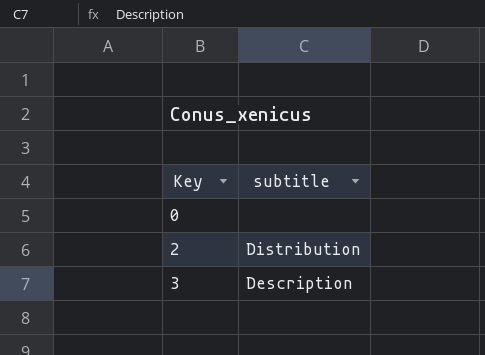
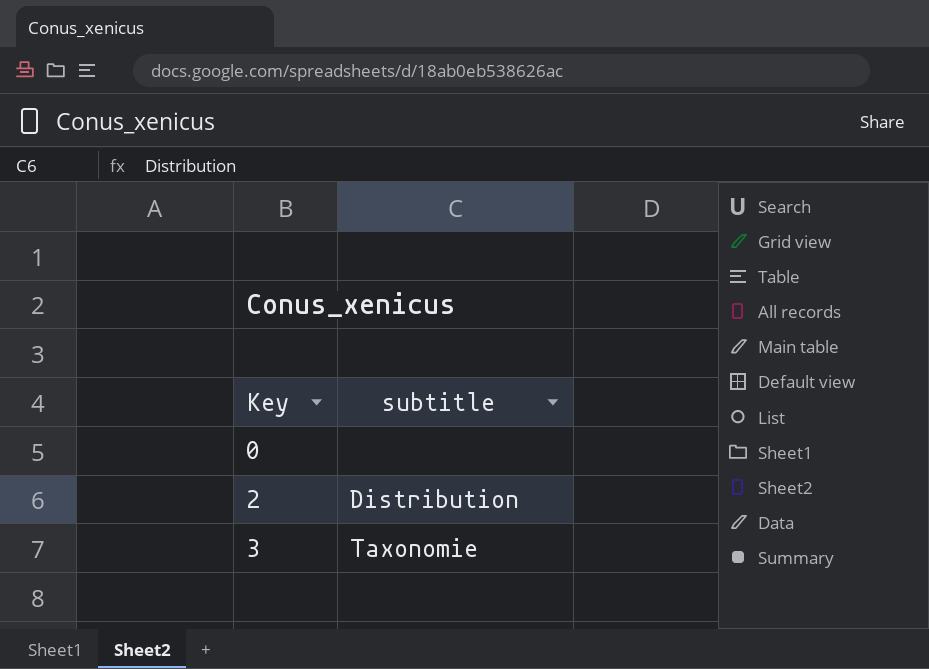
3 | subtitle: Description -> Taxonomie

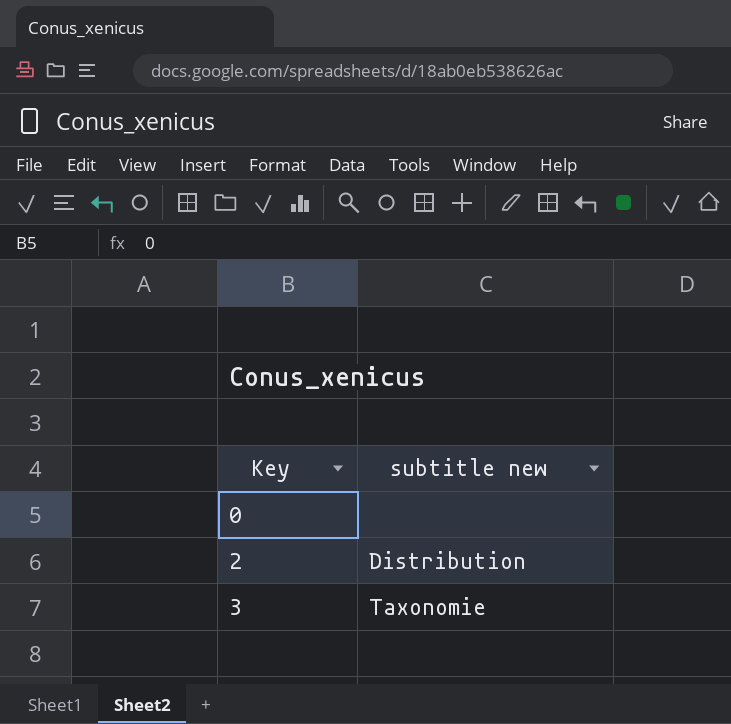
column name: subtitle -> subtitle new

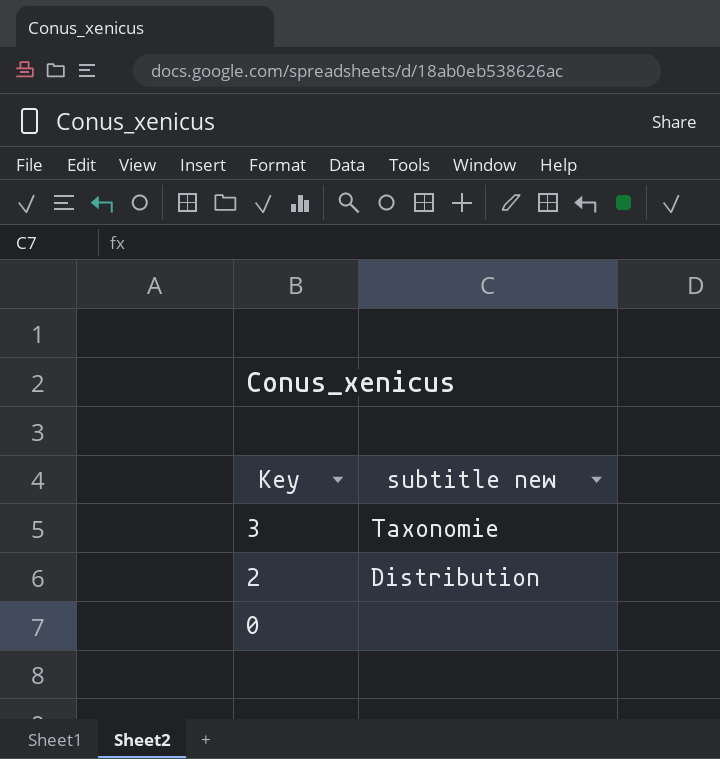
row order: Key ascending -> Key descending

